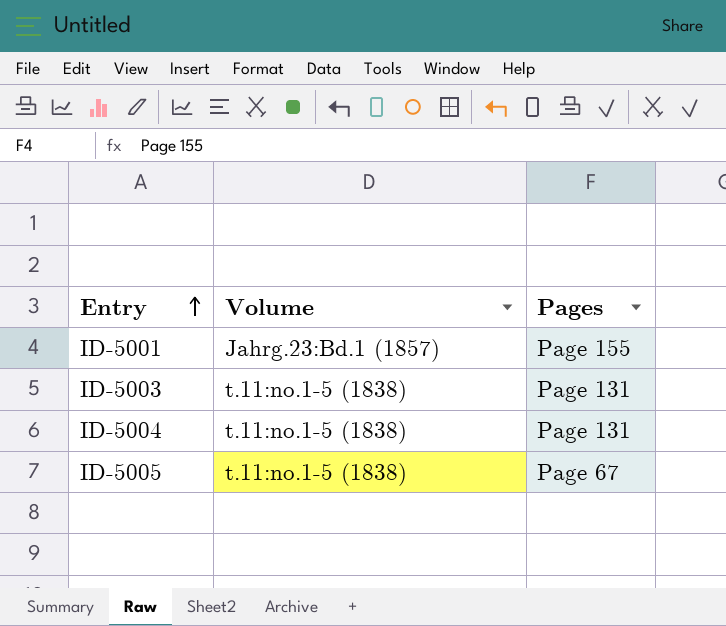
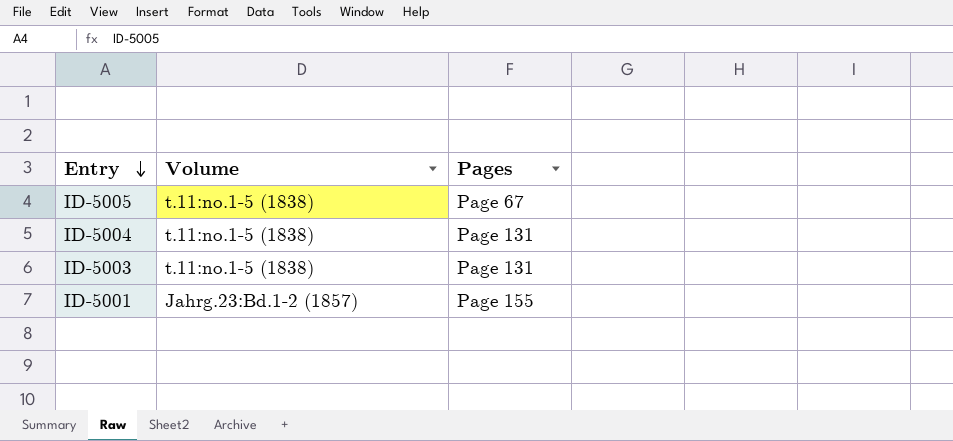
row order: Entry ascending -> Entry descending
ID-5001 | Volume: Jahrg.23:Bd.1 (1857) -> Jahrg.23:Bd.1-2 (1857)

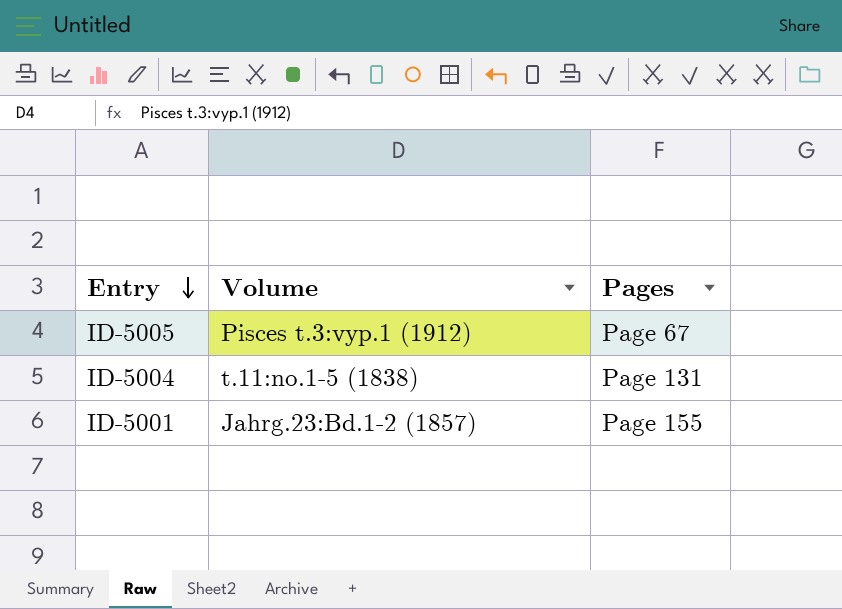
row ID-5003: t.11:no.1-5 (1838) | Page 131 -> none
ID-5005 | Volume: t.11:no.1-5 (1838) -> Pisces t.3:vyp.1 (1912)

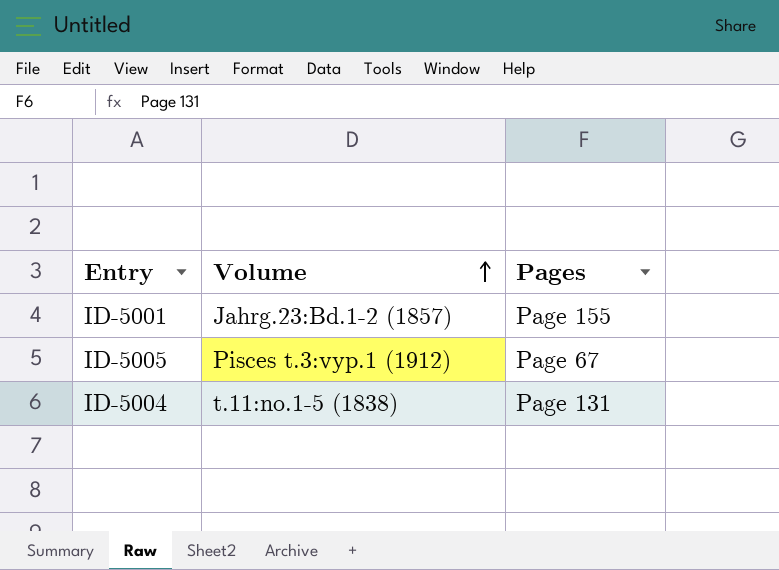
row order: Entry descending -> Volume ascending

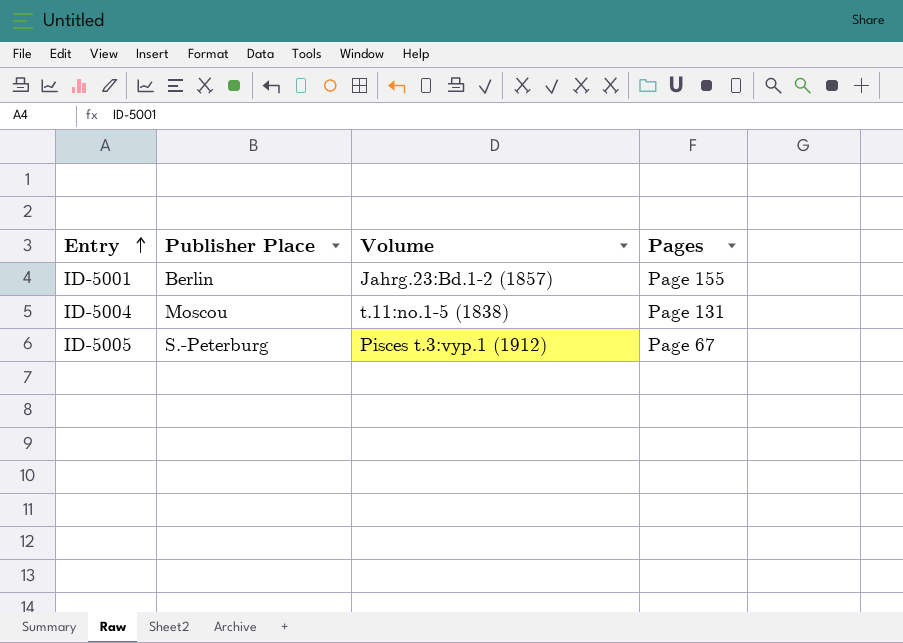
row order: Volume ascending -> Entry ascending
column Publisher Place | position: none -> 2

